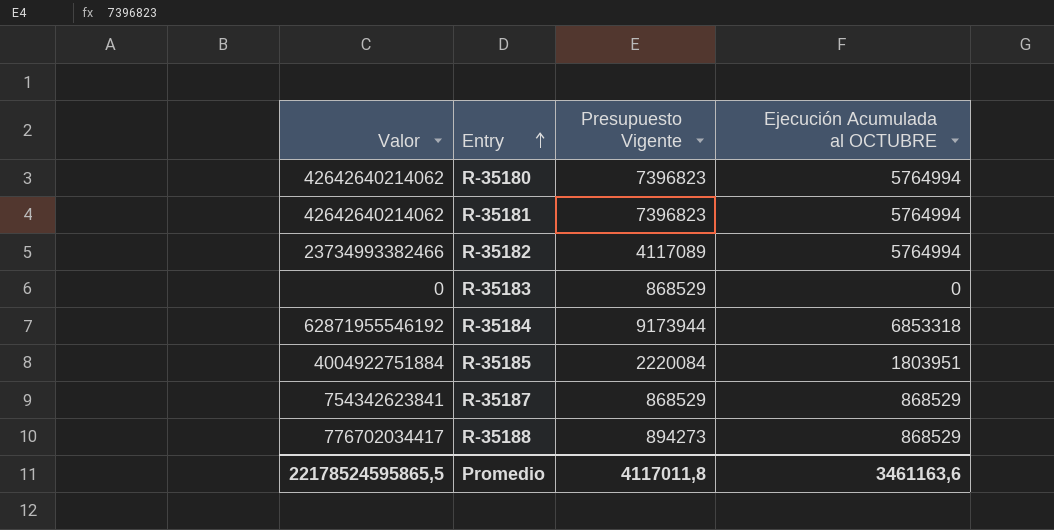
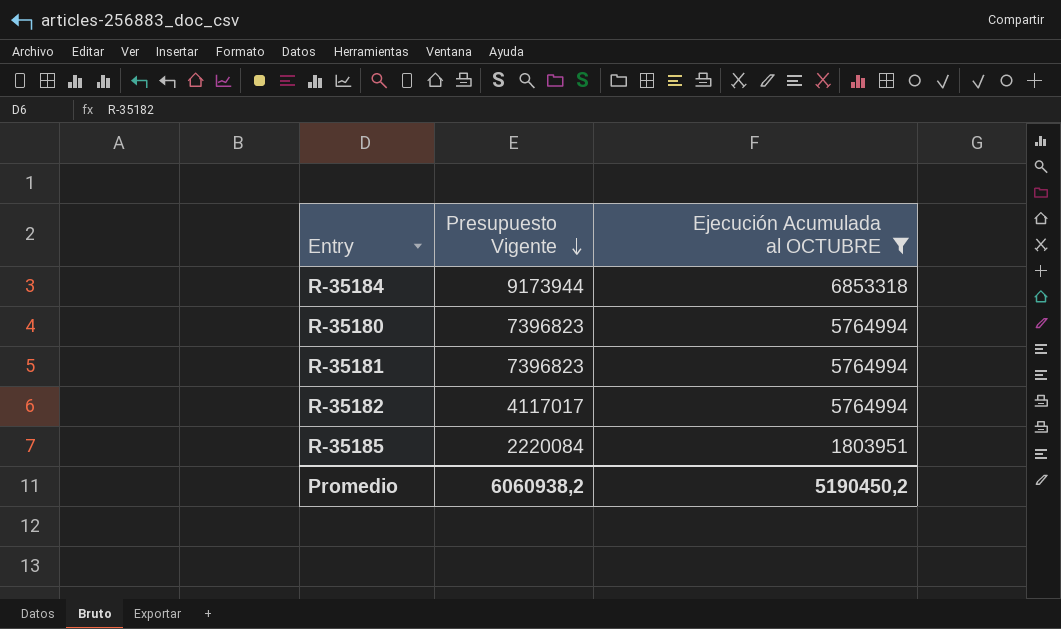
filter: none -> Ejecución Acumulada al OCTUBRE >= 1803951
row order: Entry ascending -> Presupuesto Vigente descending
column Valor | formula: [Presupuesto Vigente] * [Ejecución Acumulada al OCTUBRE] -> none
R-35182 | Presupuesto Vigente: 4117089 -> 4117017
Promedio | Presupuesto Vigente: 4117011,8 -> 6060938,2
Promedio | Ejecución Acumulada al OCTUBRE: 3461163,6 -> 5190450,2

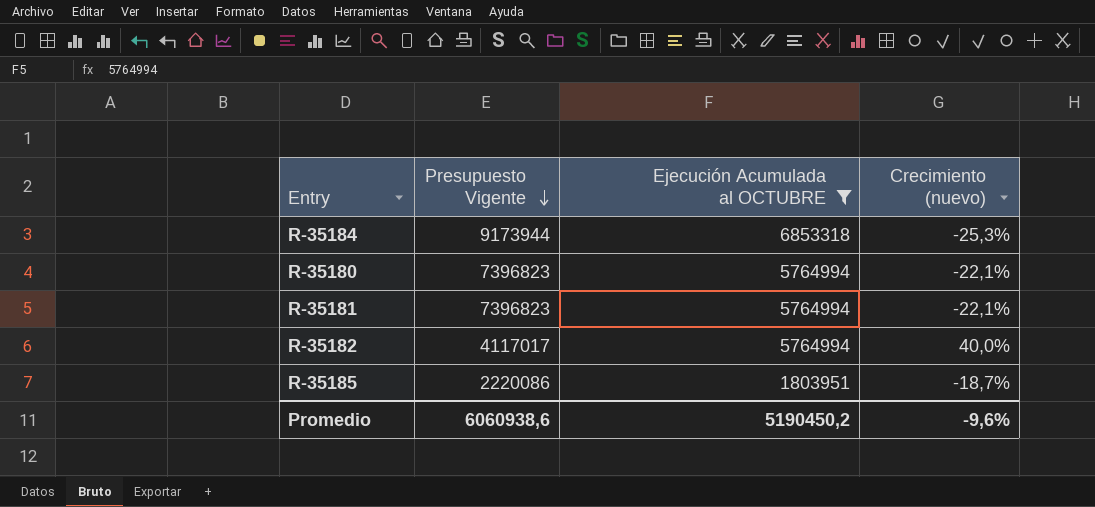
column Crecimiento (nuevo) | formula: none -> ([Ejecución Acumulada al OCTUBRE] - [Presupuesto Vigente]) / [Presupuesto Vigente]
R-35185 | Presupuesto Vigente: 2220084 -> 2220086
Promedio | Presupuesto Vigente: 6060938,2 -> 6060938,6

